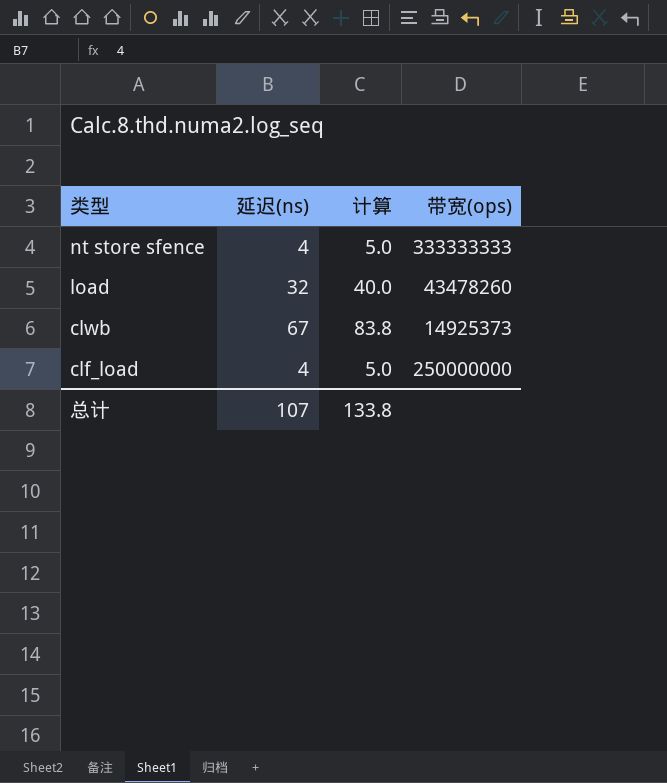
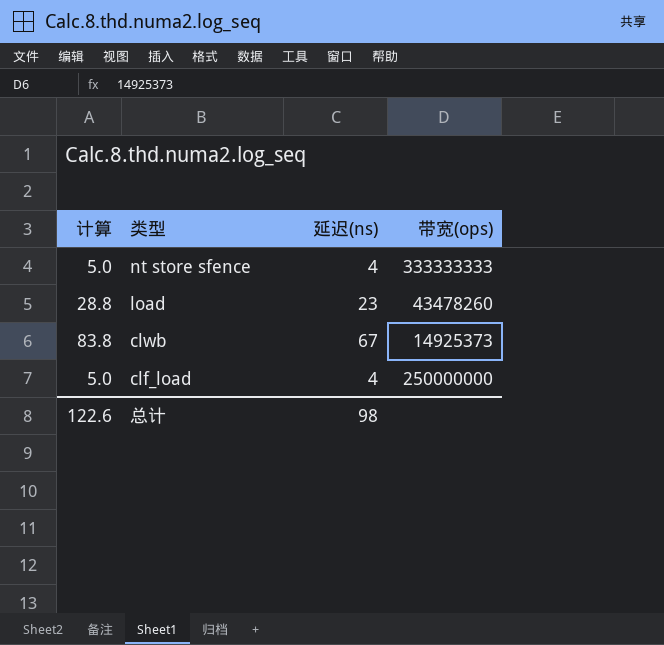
column 计算 | position: 3 -> 1
load | 计算: 40.0 -> 28.8
load | 延迟(ns): 32 -> 23
总计 | 计算: 133.8 -> 122.6
总计 | 延迟(ns): 107 -> 98

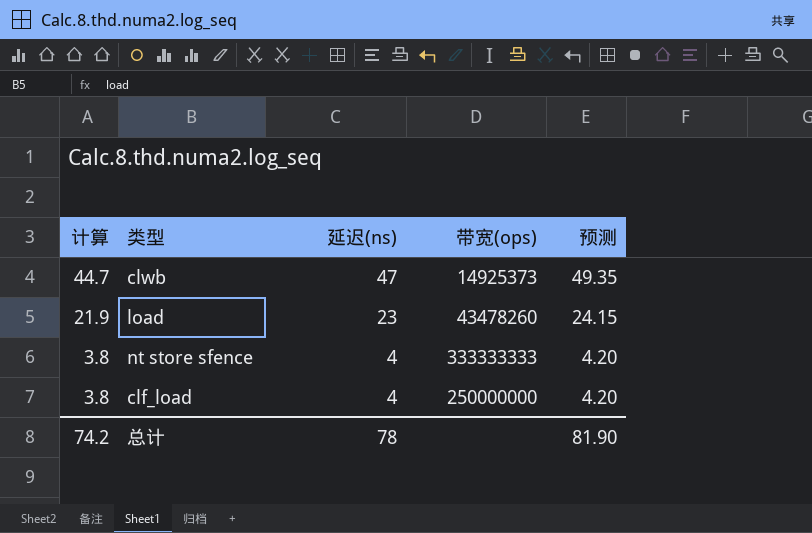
row order: 类型 descending -> 计算 descending
column 计算 | formula: [延迟(ns)] * 1.25 -> [延迟(ns)] * 0.95
column 预测 | formula: none -> [延迟(ns)] * 1.05
clwb | 延迟(ns): 67 -> 47
总计 | 计算: 122.6 -> 74.2
总计 | 延迟(ns): 98 -> 78

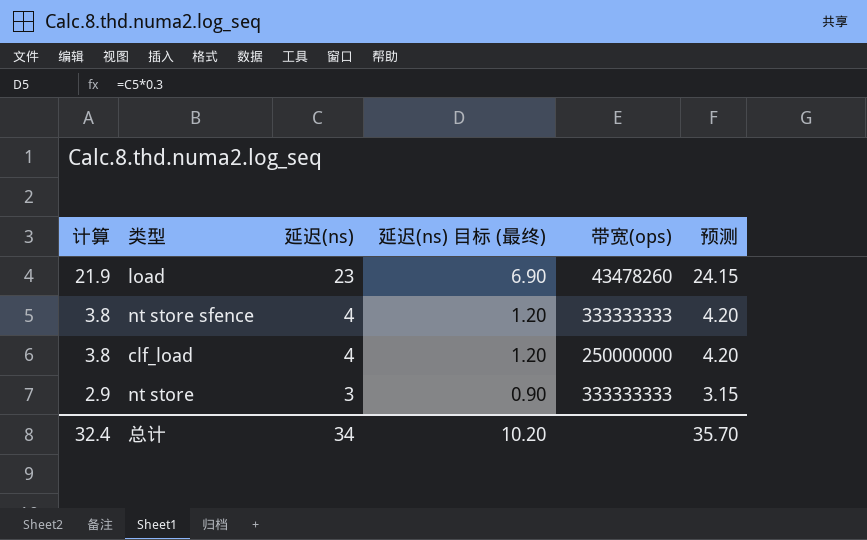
column 延迟(ns) 目标 (最终) | formula: none -> [延迟(ns)] * 0.3
row clwb: 44.7 | 47 | 14925373 | 49.35 -> none
row nt store: none -> 2.9 | 3 | 0.90 | 333333333 | 3.15
总计 | 计算: 74.2 -> 32.4
总计 | 延迟(ns): 78 -> 34
总计 | 预测: 81.90 -> 35.70

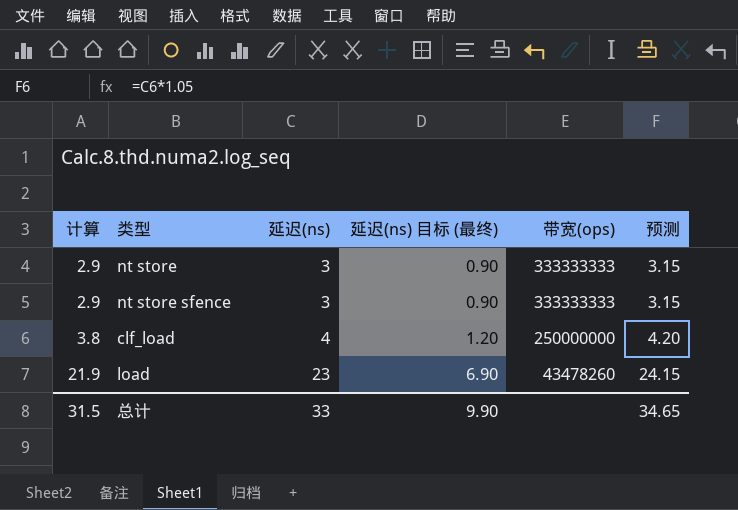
row order: 计算 descending -> 计算 ascending
nt store sfence | 计算: 3.8 -> 2.9
nt store sfence | 延迟(ns): 4 -> 3
nt store sfence | 延迟(ns) 目标 (最终): 1.20 -> 0.90
nt store sfence | 预测: 4.20 -> 3.15
总计 | 计算: 32.4 -> 31.5
总计 | 延迟(ns): 34 -> 33
总计 | 延迟(ns) 目标 (最终): 10.20 -> 9.90
总计 | 预测: 35.70 -> 34.65

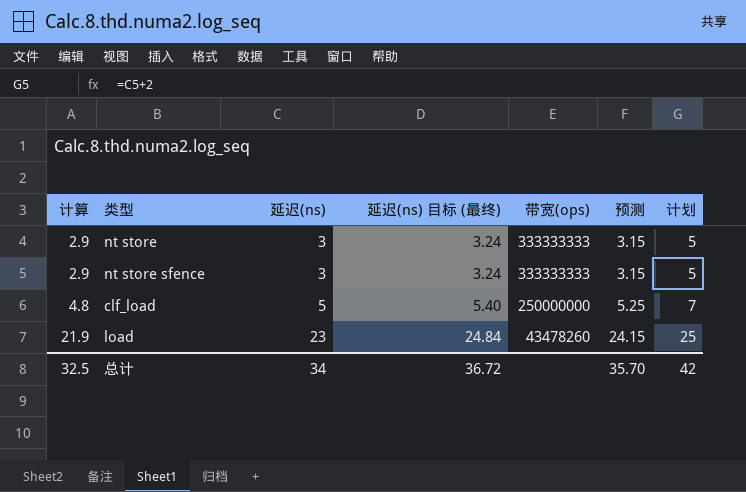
column 延迟(ns) 目标 (最终) | formula: [延迟(ns)] * 0.3 -> [延迟(ns)] * 1.08
column 计划 | formula: none -> [延迟(ns)] + 2
clf_load | 计算: 3.8 -> 4.8
clf_load | 延迟(ns): 4 -> 5
clf_load | 预测: 4.20 -> 5.25
总计 | 计算: 31.5 -> 32.5
总计 | 延迟(ns): 33 -> 34
总计 | 延迟(ns) 目标 (最终): 9.90 -> 36.72
总计 | 预测: 34.65 -> 35.70

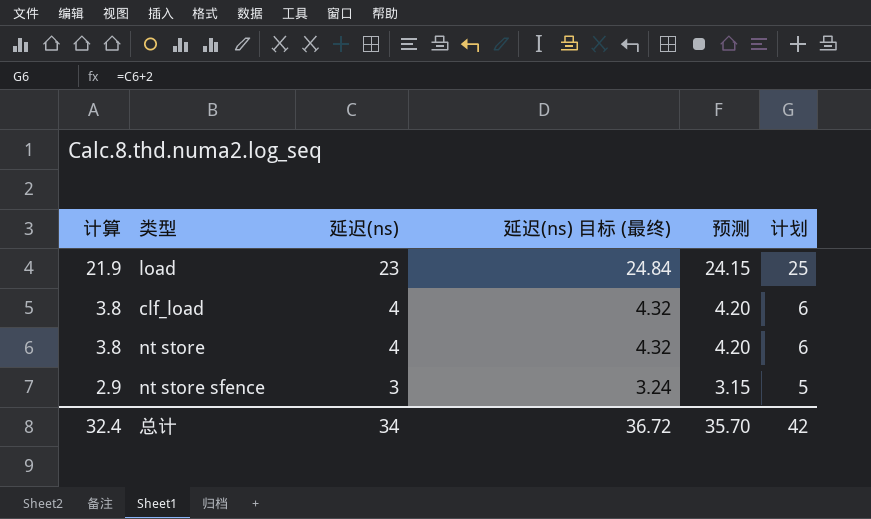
row order: 计算 ascending -> 计算 descending
column 带宽(ops) | position: 5 -> none
clf_load | 计算: 4.8 -> 3.8
clf_load | 延迟(ns): 5 -> 4
clf_load | 延迟(ns) 目标 (最终): 5.40 -> 4.32
clf_load | 预测: 5.25 -> 4.20
clf_load | 计划: 7 -> 6
nt store | 计算: 2.9 -> 3.8
nt store | 延迟(ns): 3 -> 4
nt store | 延迟(ns) 目标 (最终): 3.24 -> 4.32
nt store | 预测: 3.15 -> 4.20
nt store | 计划: 5 -> 6
总计 | 计算: 32.5 -> 32.4

